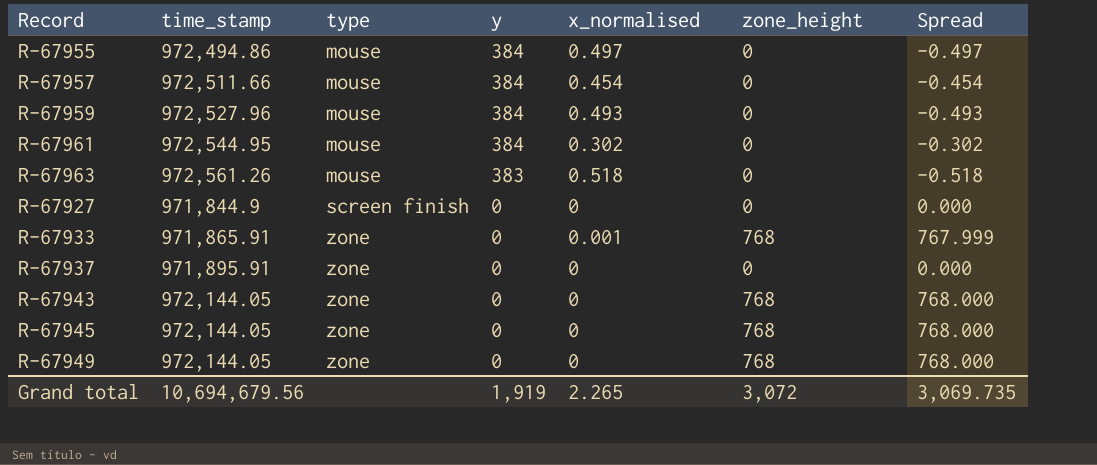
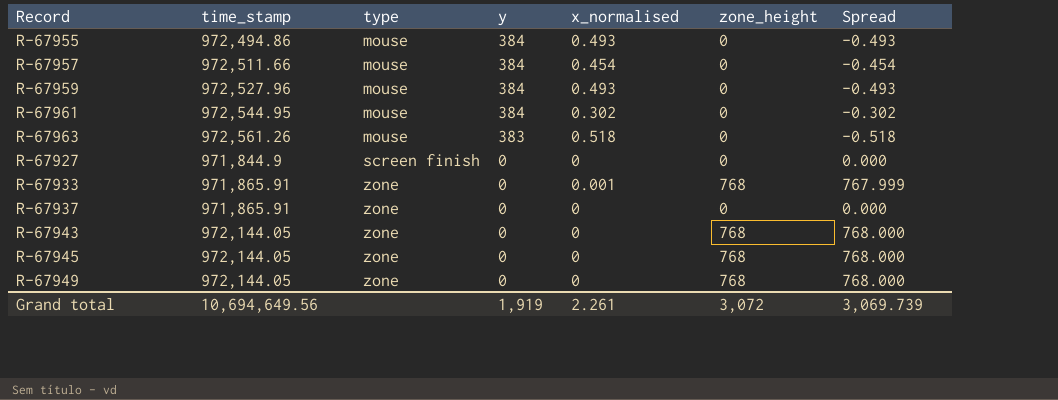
R-67955 | x_normalised: 0.497 -> 0.493
R-67955 | Spread: -0.497 -> -0.493
R-67937 | time_stamp: 971,895.91 -> 971,865.91
Grand total | time_stamp: 10,694,679.56 -> 10,694,649.56
Grand total | x_normalised: 2.265 -> 2.261
Grand total | Spread: 3,069.735 -> 3,069.739

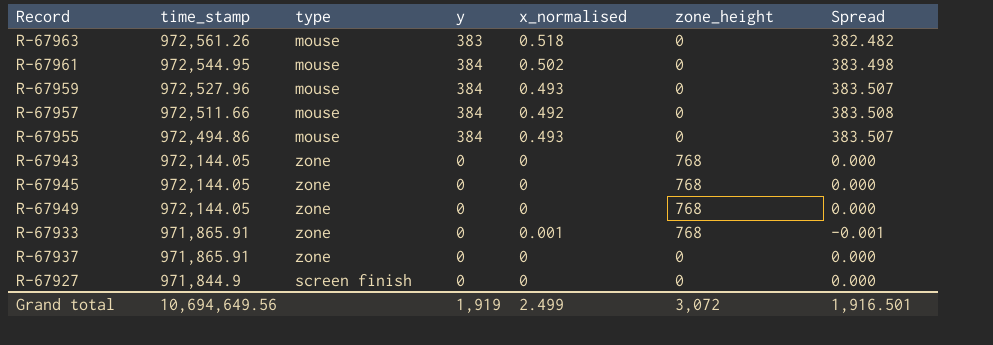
row order: type ascending -> time_stamp descending
column Spread | formula: [zone_height] - [x_normalised] -> [y] - [x_normalised]
R-67961 | x_normalised: 0.302 -> 0.502
R-67957 | x_normalised: 0.454 -> 0.492
Grand total | x_normalised: 2.261 -> 2.499
Grand total | Spread: 3,069.739 -> 1,916.501

